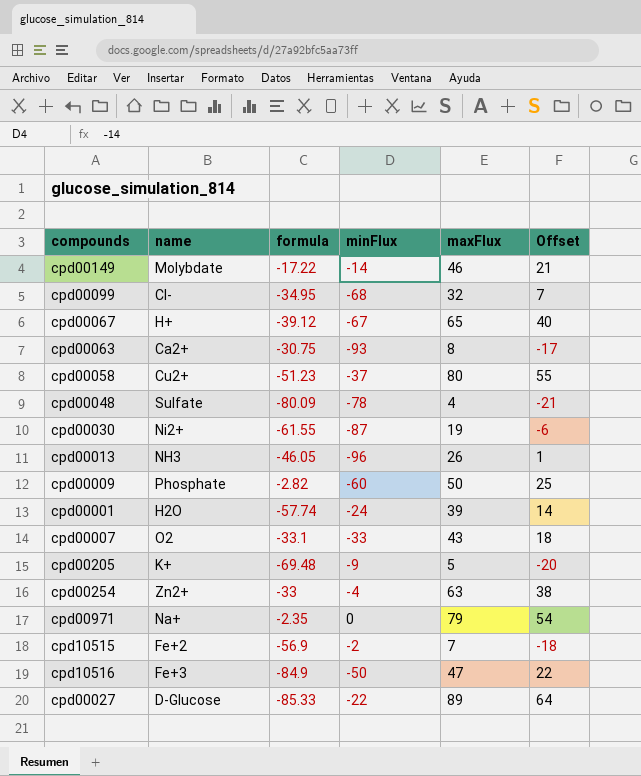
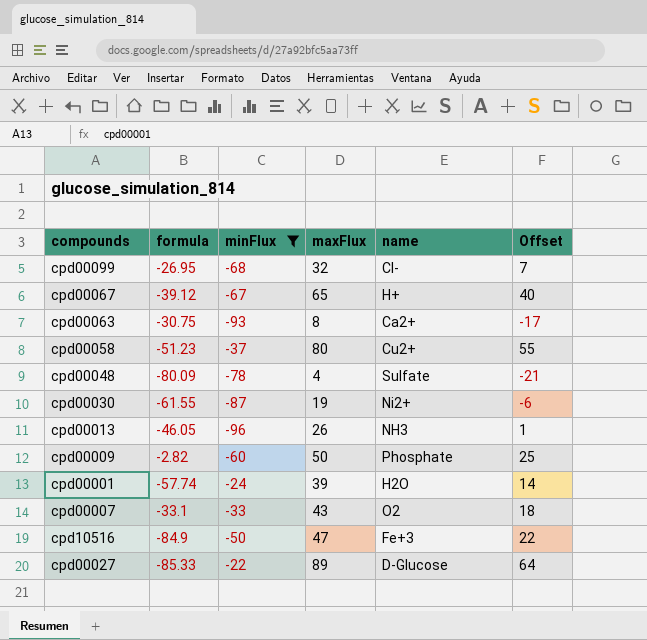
filter: none -> minFlux <= -22
column name | position: 2 -> 5
cpd00099 | formula: -34.95 -> -26.95

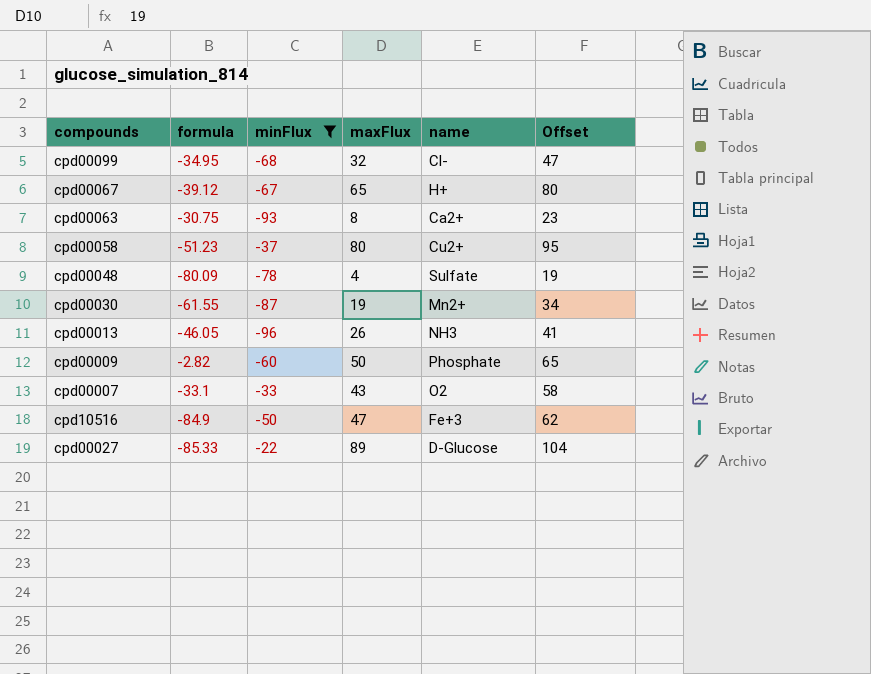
column Offset | formula: [maxFlux] - 25 -> [maxFlux] + 15
row cpd00001: -57.74 | -24 | 39 | H2O | 14 -> none
cpd00099 | formula: -26.95 -> -34.95
cpd00030 | name: Ni2+ -> Mn2+

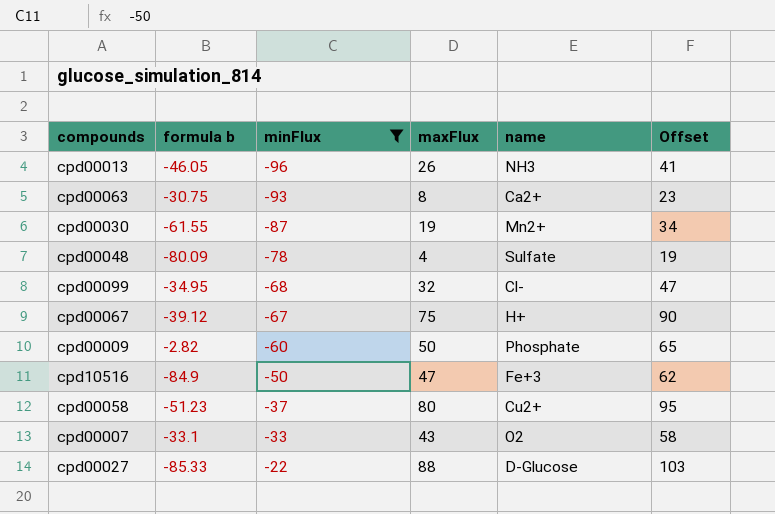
row order: none -> minFlux ascending
column name: formula -> formula b
cpd00067 | maxFlux: 65 -> 75
cpd00067 | Offset: 80 -> 90
cpd00027 | maxFlux: 89 -> 88
cpd00027 | Offset: 104 -> 103

